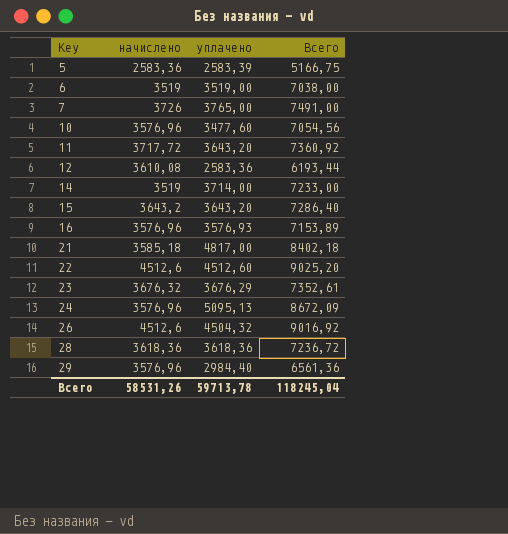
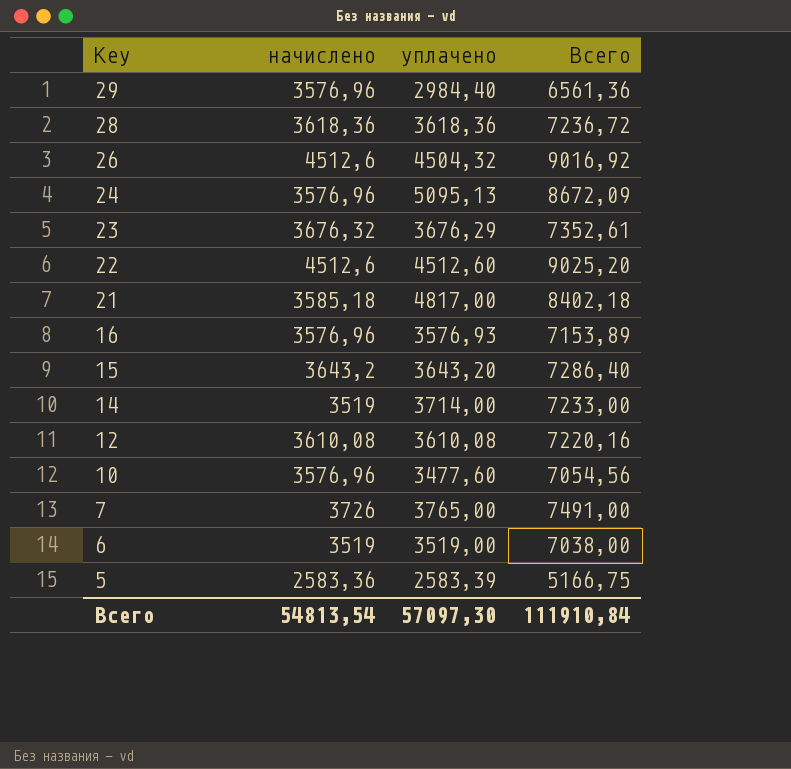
row order: Key ascending -> Key descending
row 11: 3717,72 | 3643,20 | 7360,92 -> none
12 | уплачено: 2583,36 -> 3610,08
12 | Всего: 6193,44 -> 7220,16
Всего | начислено: 58531,26 -> 54813,54
Всего | уплачено: 59713,78 -> 57097,30
Всего | Всего: 118245,04 -> 111910,84

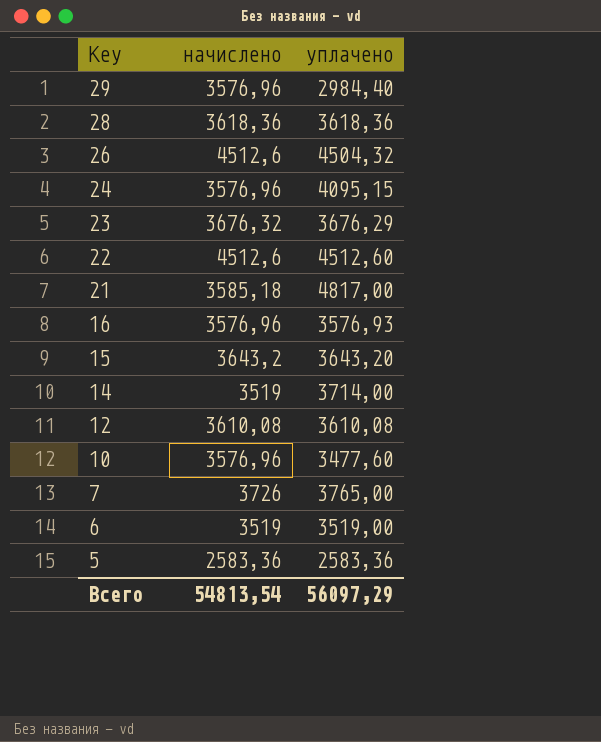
column Всего | formula: [начислено] + [уплачено] -> none
24 | уплачено: 5095,13 -> 4095,15
5 | уплачено: 2583,39 -> 2583,36
Всего | уплачено: 57097,30 -> 56097,29

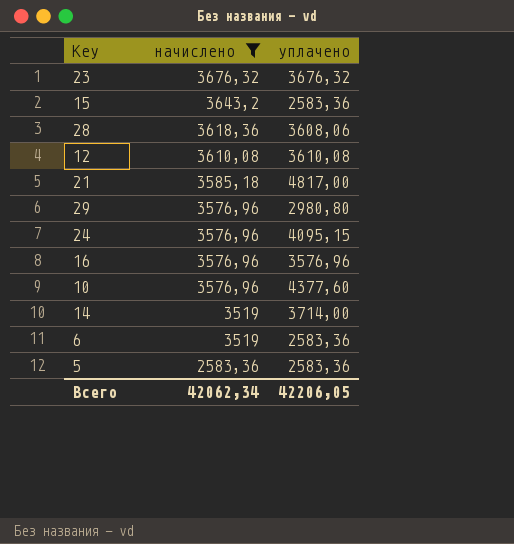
filter: none -> начислено <= 3676,32
row order: Key descending -> начислено descending
23 | уплачено: 3676,29 -> 3676,32
15 | уплачено: 3643,20 -> 2583,36
28 | уплачено: 3618,36 -> 3608,06
29 | уплачено: 2984,40 -> 2980,80
16 | уплачено: 3576,93 -> 3576,96
10 | уплачено: 3477,60 -> 4377,60
6 | уплачено: 3519,00 -> 2583,36
Всего | начислено: 54813,54 -> 42062,34
Всего | уплачено: 56097,29 -> 42206,05

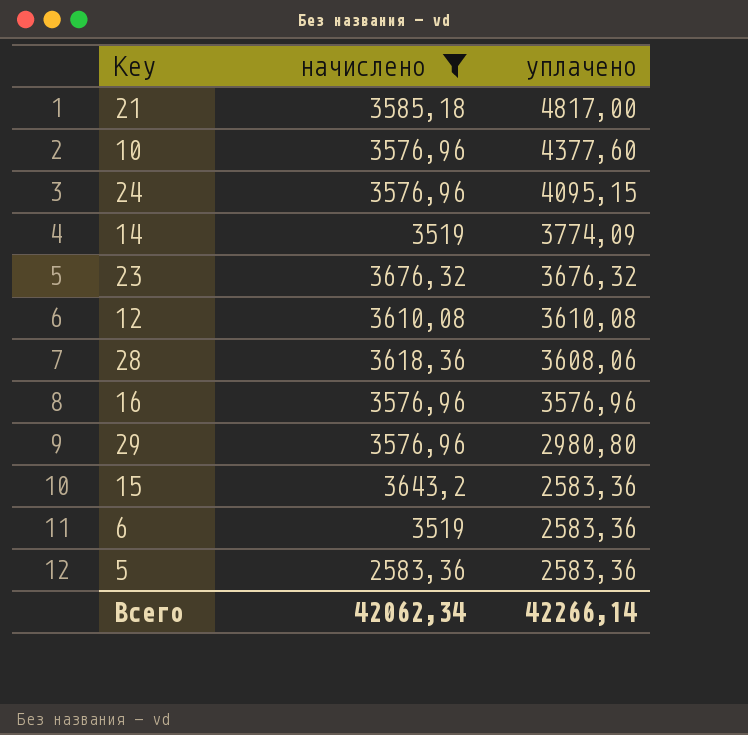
row order: начислено descending -> уплачено descending
14 | уплачено: 3714,00 -> 3774,09
Всего | уплачено: 42206,05 -> 42266,14

